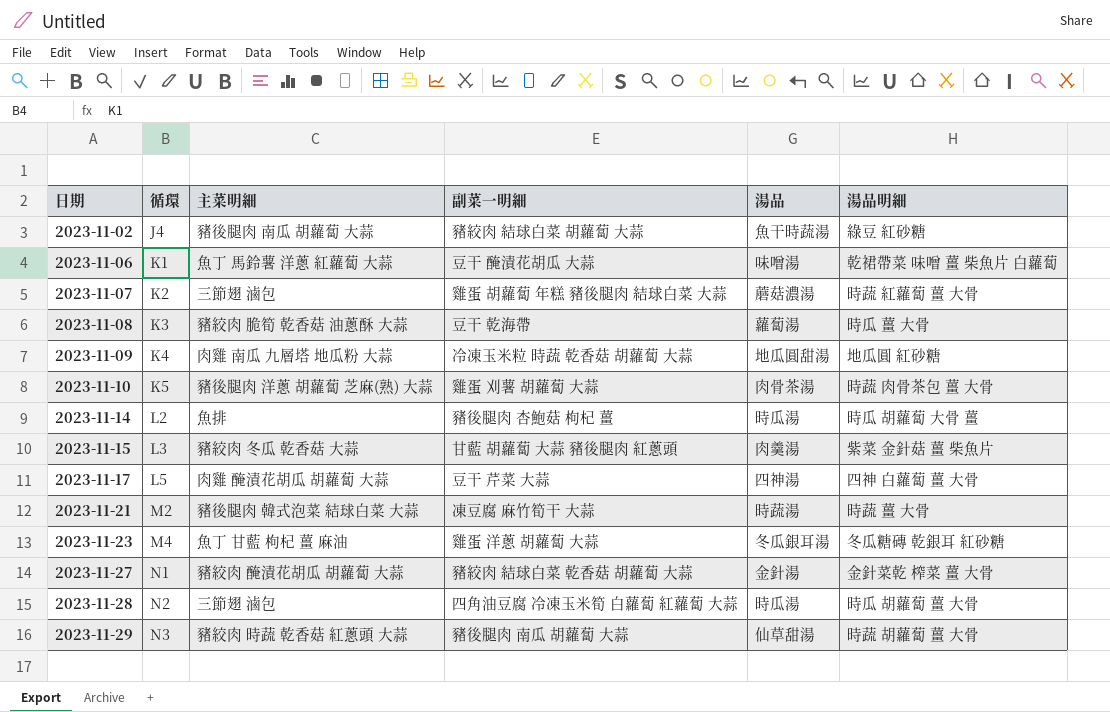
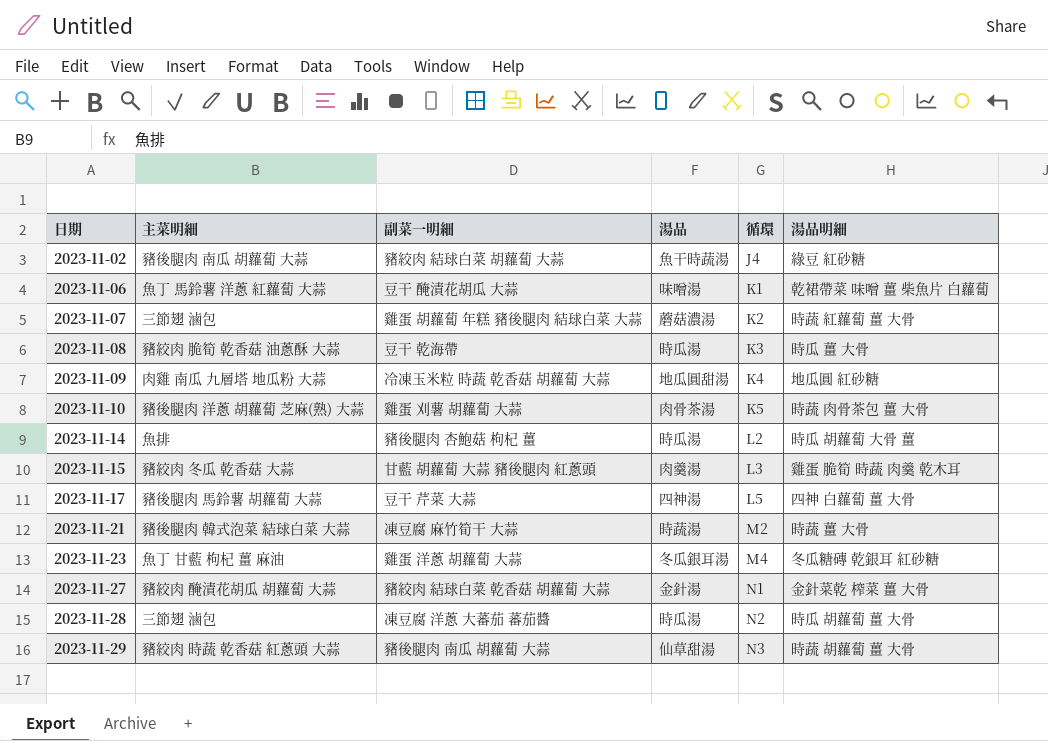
column 循環 | position: 2 -> 5
2023-11-08 | 湯品: 蘿蔔湯 -> 時瓜湯
2023-11-15 | 湯品明細: 紫菜 金針菇 薑 柴魚片 -> 雞蛋 脆筍 時蔬 肉羹 乾木耳
2023-11-17 | 主菜明細: 肉雞 醃漬花胡瓜 胡蘿蔔 大蒜 -> 豬後腿肉 馬鈴薯 胡蘿蔔 大蒜
2023-11-28 | 副菜一明細: 四角油豆腐 冷凍玉米筍 白蘿蔔 紅蘿蔔 大蒜 -> 凍豆腐 洋蔥 大蕃茄 蕃茄醬

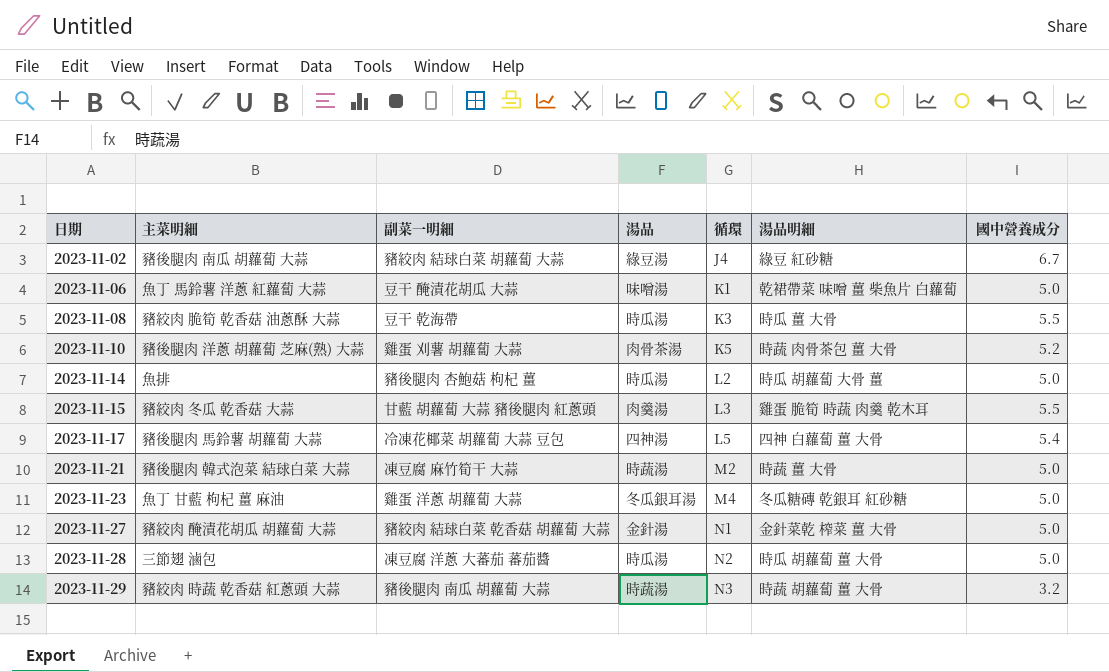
column 國中營養成分 | position: none -> 7
row 2023-11-07: 三節翅 滷包 | 雞蛋 胡蘿蔔 年糕 豬後腿肉 結球白菜 大蒜 | 蘑菇濃湯 | K2 | 時蔬 紅蘿蔔 薑 大骨 -> none
row 2023-11-09: 肉雞 南瓜 九層塔 地瓜粉 大蒜 | 冷凍玉米粒 時蔬 乾香菇 胡蘿蔔 大蒜 | 地瓜圓甜湯 | K4 | 地瓜圓 紅砂糖 -> none
2023-11-02 | 湯品: 魚干時蔬湯 -> 綠豆湯
2023-11-17 | 副菜一明細: 豆干 芹菜 大蒜 -> 冷凍花椰菜 胡蘿蔔 大蒜 豆包
2023-11-29 | 湯品: 仙草甜湯 -> 時蔬湯

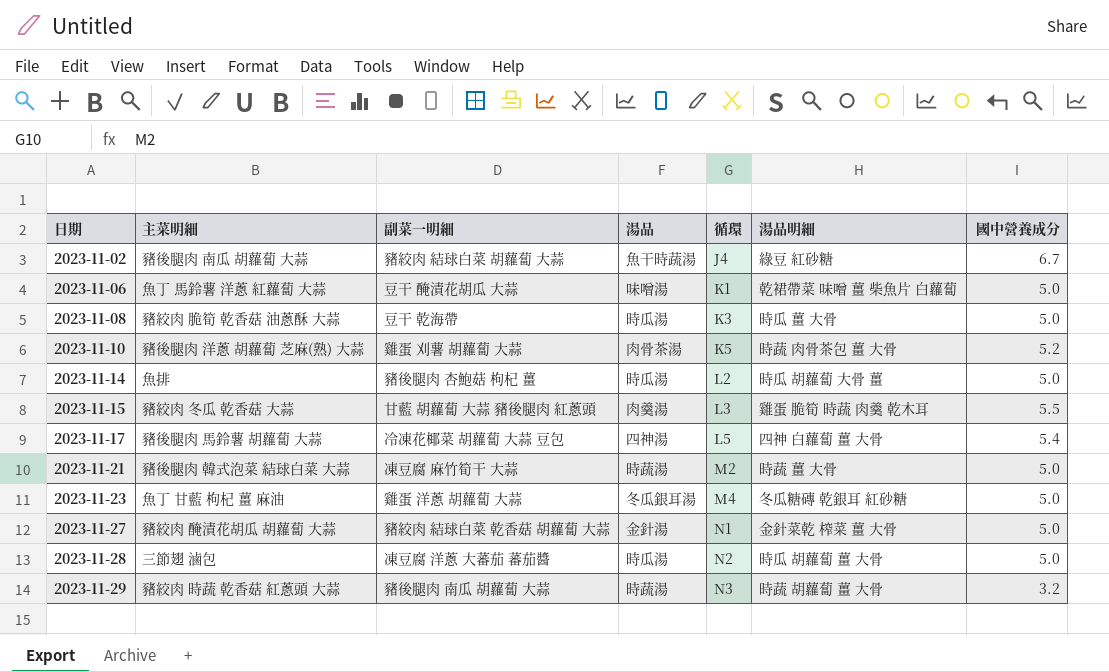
2023-11-02 | 湯品: 綠豆湯 -> 魚干時蔬湯
2023-11-08 | 國中營養成分: 5.5 -> 5.0

